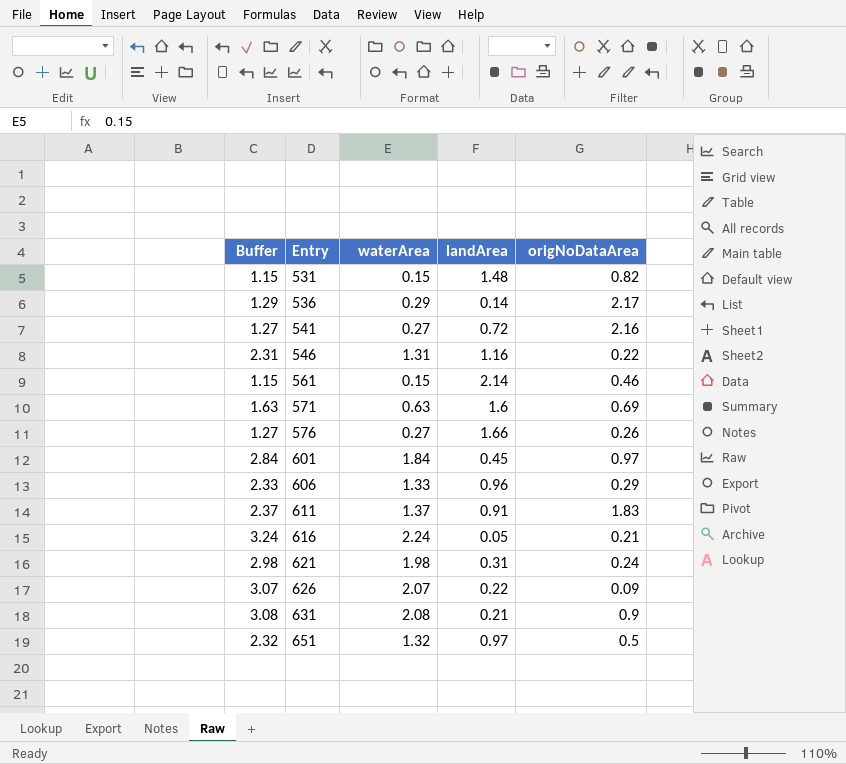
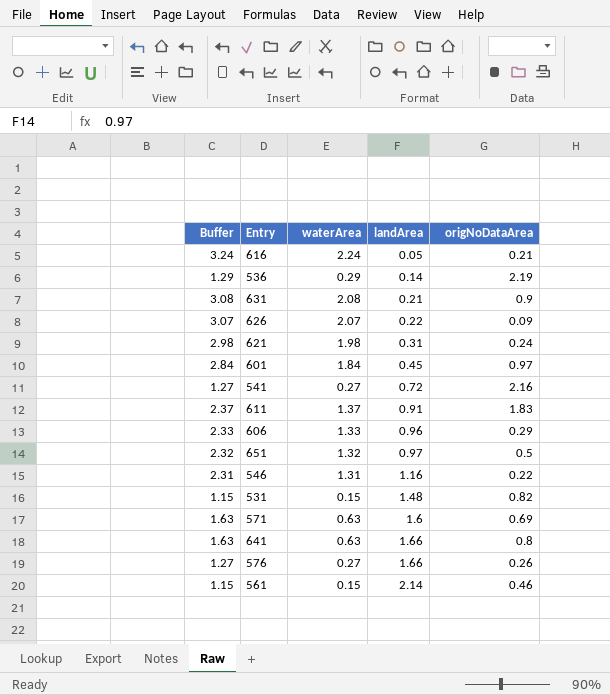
row order: Entry ascending -> landArea ascending
536 | origNoDataArea: 2.17 -> 2.19
row 641: none -> 1.63 | 0.63 | 1.66 | 0.8

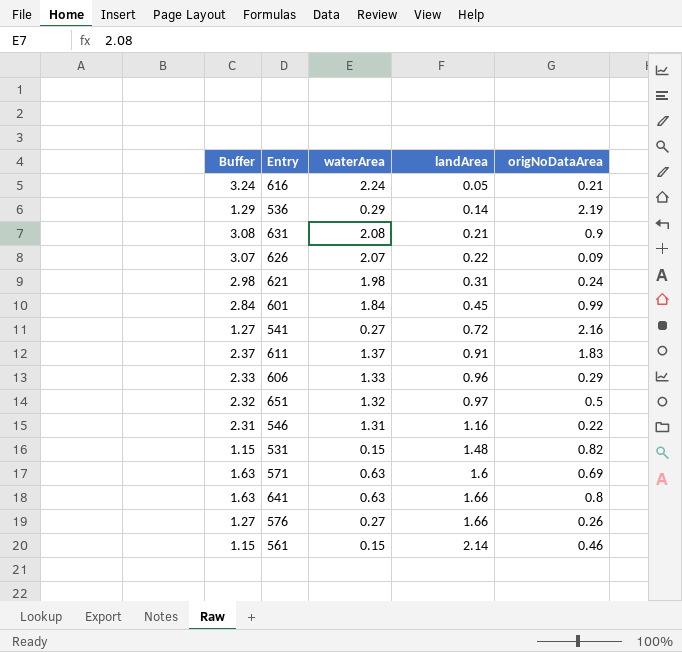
601 | origNoDataArea: 0.97 -> 0.99

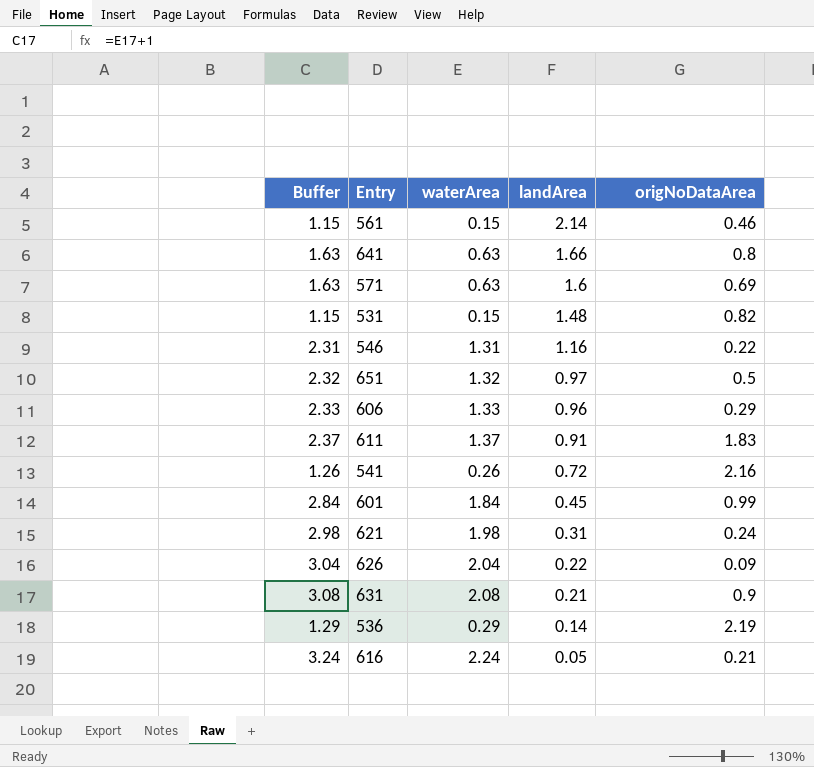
row order: landArea ascending -> landArea descending
row 576: 1.27 | 0.27 | 1.66 | 0.26 -> none
541 | Buffer: 1.27 -> 1.26
541 | waterArea: 0.27 -> 0.26
626 | Buffer: 3.07 -> 3.04
626 | waterArea: 2.07 -> 2.04

